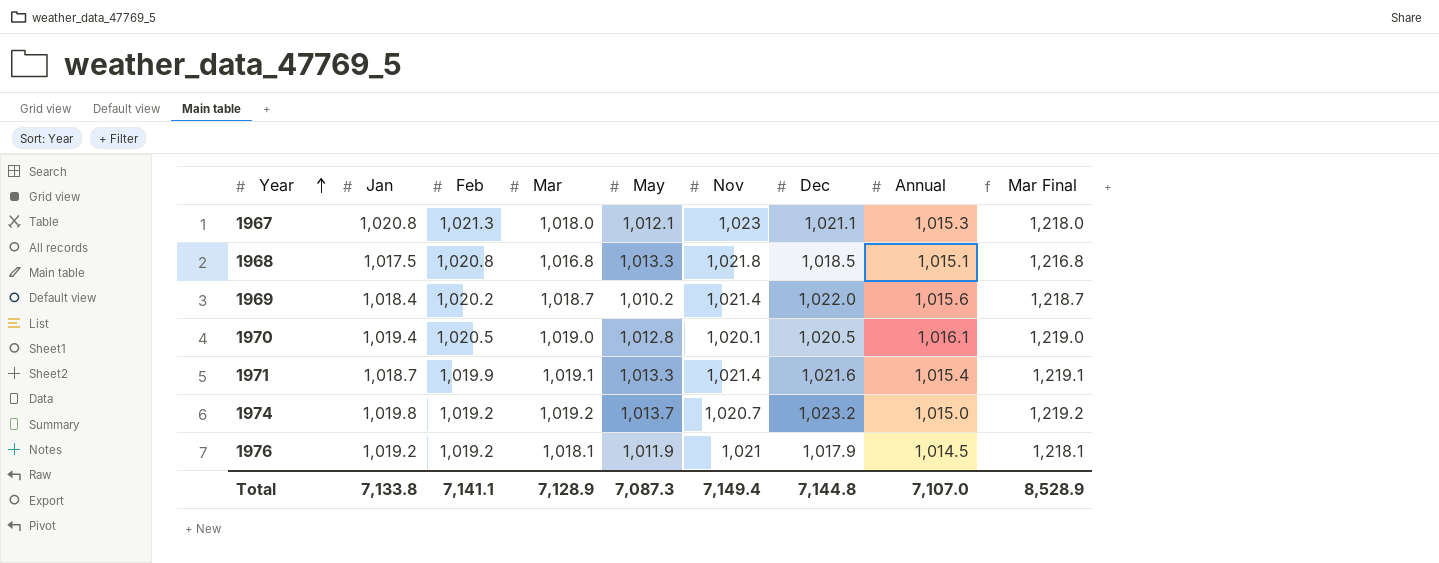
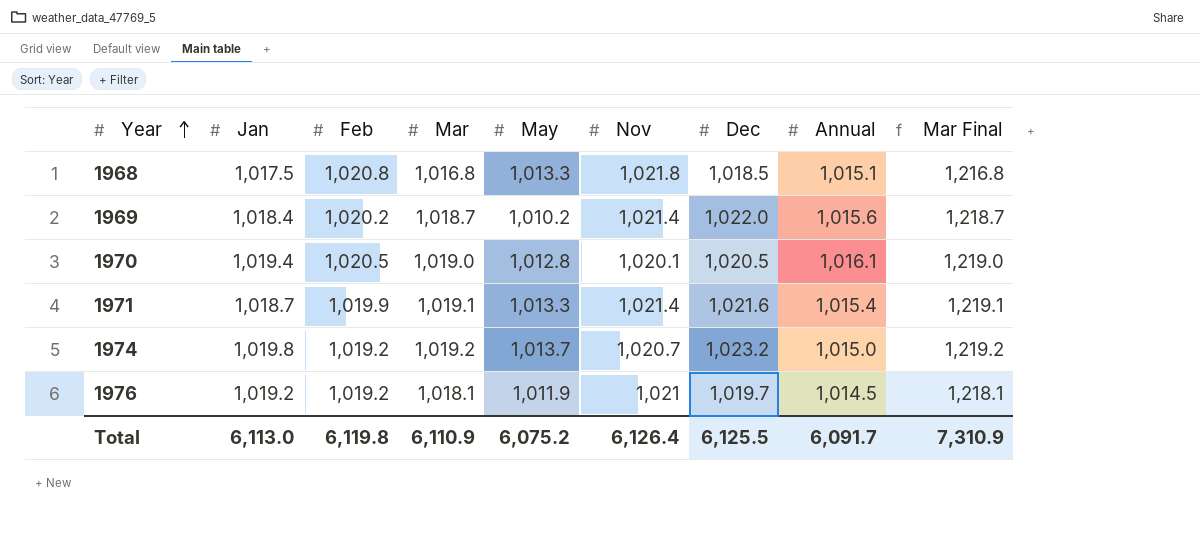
row 1967: 1,020.8 | 1,021.3 | 1,018.0 | 1,012.1 | 1,023 | 1,021.1 | 1,015.3 | 1,218.0 -> none
1976 | Dec: 1,017.9 -> 1,019.7
Total | Jan: 7,133.8 -> 6,113.0
Total | Feb: 7,141.1 -> 6,119.8
Total | Mar: 7,128.9 -> 6,110.9
Total | May: 7,087.3 -> 6,075.2
Total | Nov: 7,149.4 -> 6,126.4
Total | Dec: 7,144.8 -> 6,125.5
Total | Annual: 7,107.0 -> 6,091.7
Total | Mar Final: 8,528.9 -> 7,310.9

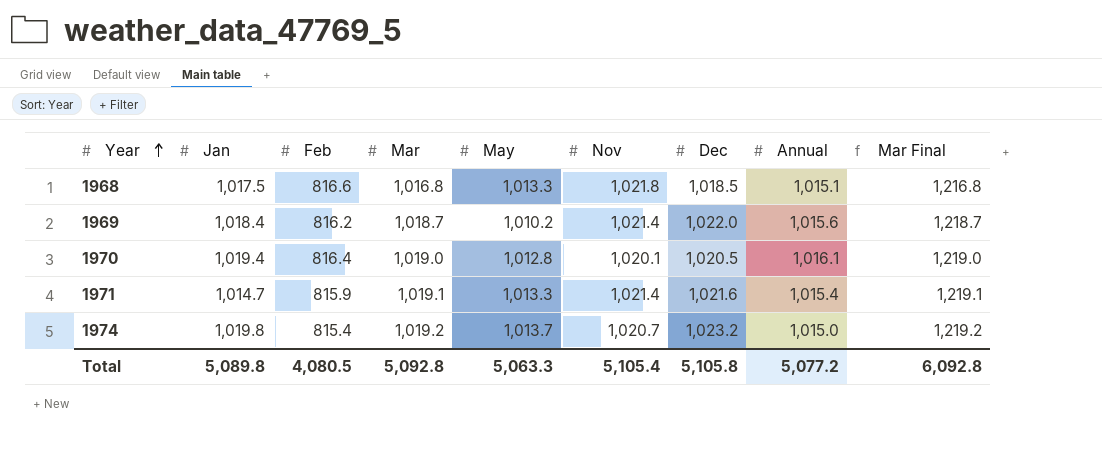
row 1976: 1,019.2 | 1,019.2 | 1,018.1 | 1,011.9 | 1,021 | 1,019.7 | 1,014.5 | 1,218.1 -> none
1968 | Feb: 1,020.8 -> 816.6
1969 | Feb: 1,020.2 -> 816.2
1970 | Feb: 1,020.5 -> 816.4
1971 | Jan: 1,018.7 -> 1,014.7
1971 | Feb: 1,019.9 -> 815.9
1974 | Feb: 1,019.2 -> 815.4
Total | Jan: 6,113.0 -> 5,089.8
Total | Feb: 6,119.8 -> 4,080.5
Total | Mar: 6,110.9 -> 5,092.8
Total | May: 6,075.2 -> 5,063.3
Total | Nov: 6,126.4 -> 5,105.4
Total | Dec: 6,125.5 -> 5,105.8
Total | Annual: 6,091.7 -> 5,077.2
Total | Mar Final: 7,310.9 -> 6,092.8

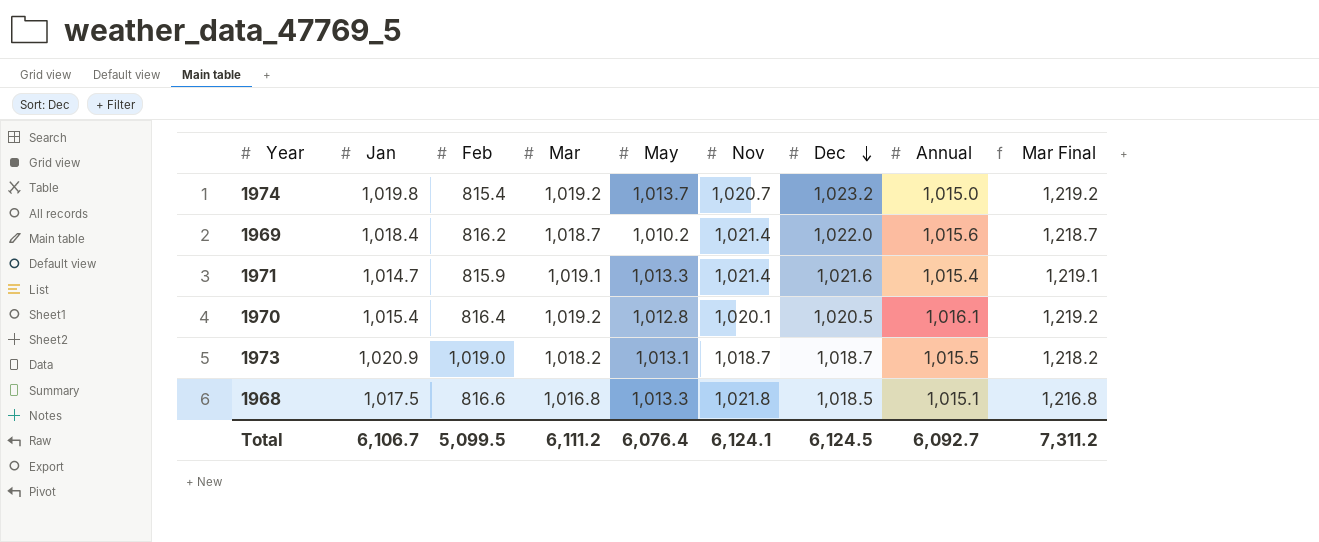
row order: Year ascending -> Dec descending
1970 | Jan: 1,019.4 -> 1,015.4
1970 | Mar: 1,019.0 -> 1,019.2
1970 | Mar Final: 1,219.0 -> 1,219.2
row 1973: none -> 1,020.9 | 1,019.0 | 1,018.2 | 1,013.1 | 1,018.7 | 1,018.7 | 1,015.5 | 1,218.2
Total | Jan: 5,089.8 -> 6,106.7
Total | Feb: 4,080.5 -> 5,099.5
Total | Mar: 5,092.8 -> 6,111.2
Total | May: 5,063.3 -> 6,076.4
Total | Nov: 5,105.4 -> 6,124.1
Total | Dec: 5,105.8 -> 6,124.5
Total | Annual: 5,077.2 -> 6,092.7
Total | Mar Final: 6,092.8 -> 7,311.2

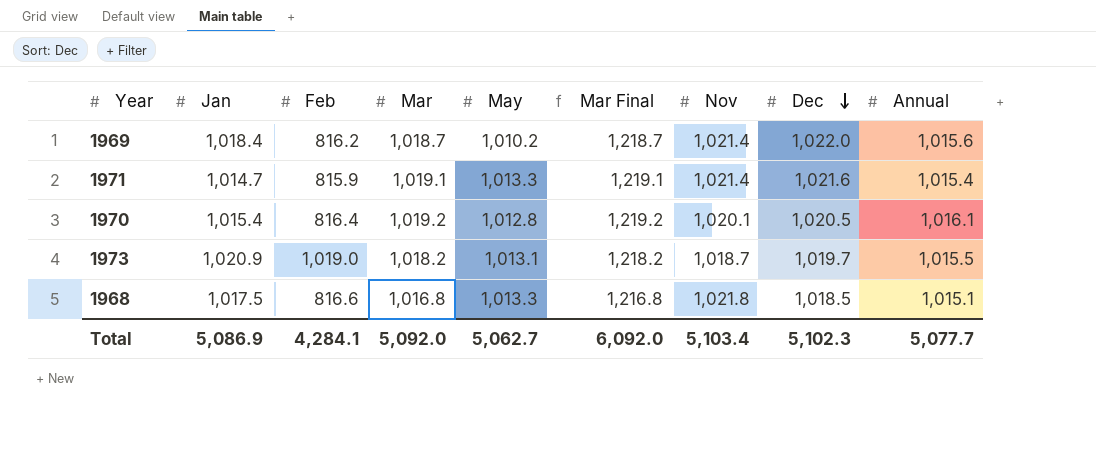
column Mar Final | position: 9 -> 6
row 1974: 1,019.8 | 815.4 | 1,019.2 | 1,013.7 | 1,020.7 | 1,023.2 | 1,015.0 | 1,219.2 -> none
1973 | Dec: 1,018.7 -> 1,019.7
Total | Jan: 6,106.7 -> 5,086.9
Total | Feb: 5,099.5 -> 4,284.1
Total | Mar: 6,111.2 -> 5,092.0
Total | May: 6,076.4 -> 5,062.7
Total | Mar Final: 7,311.2 -> 6,092.0
Total | Nov: 6,124.1 -> 5,103.4
Total | Dec: 6,124.5 -> 5,102.3
Total | Annual: 6,092.7 -> 5,077.7

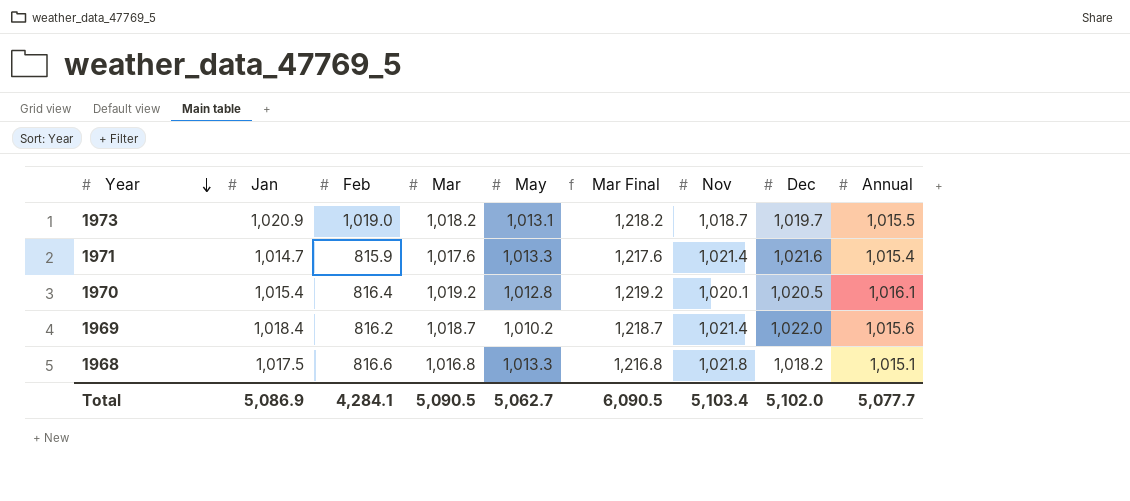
row order: Dec descending -> Year descending
1971 | Mar: 1,019.1 -> 1,017.6
1971 | Mar Final: 1,219.1 -> 1,217.6
1968 | Dec: 1,018.5 -> 1,018.2
Total | Mar: 5,092.0 -> 5,090.5
Total | Mar Final: 6,092.0 -> 6,090.5
Total | Dec: 5,102.3 -> 5,102.0

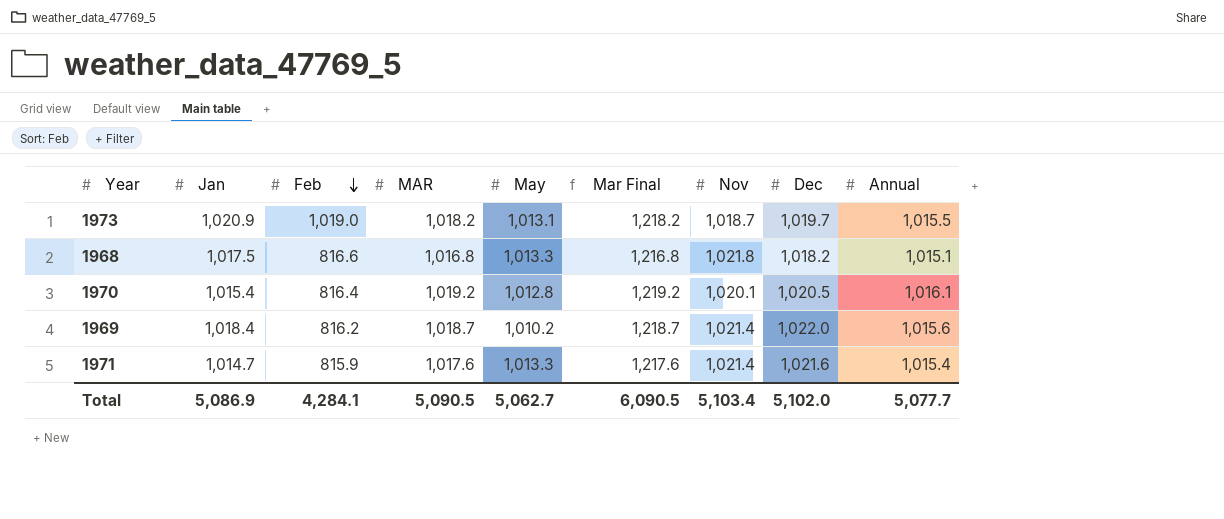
row order: Year descending -> Feb descending
column name: Mar -> MAR

